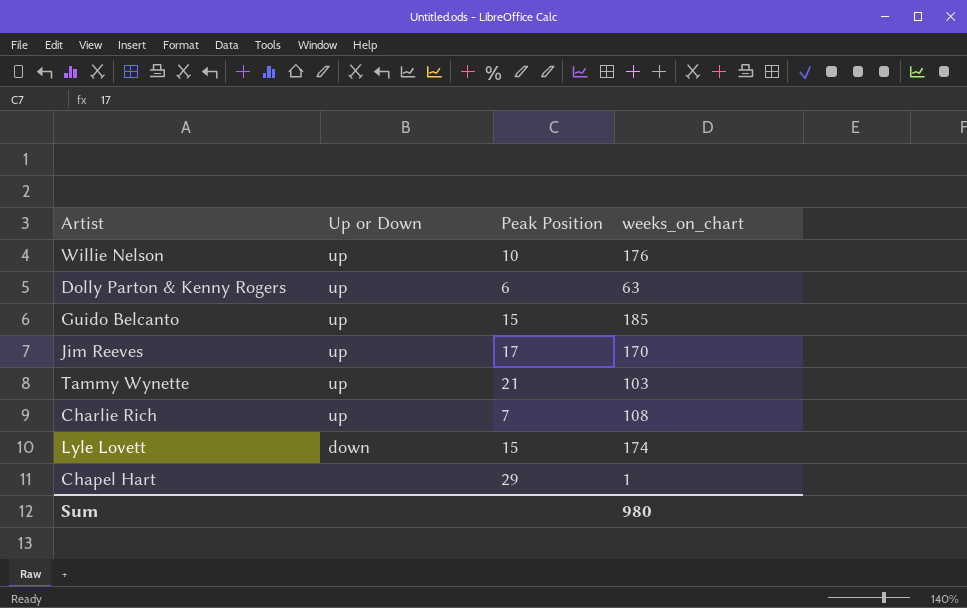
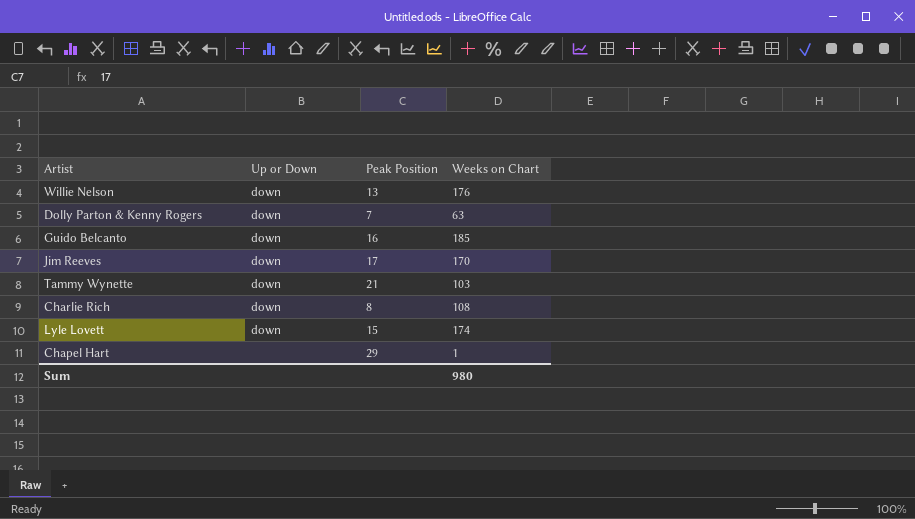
column name: weeks_on_chart -> Weeks on Chart
Willie Nelson | Up or Down: up -> down
Willie Nelson | Peak Position: 10 -> 13
Dolly Parton & Kenny Rogers | Up or Down: up -> down
Dolly Parton & Kenny Rogers | Peak Position: 6 -> 7
Guido Belcanto | Up or Down: up -> down
Guido Belcanto | Peak Position: 15 -> 16
Jim Reeves | Up or Down: up -> down
Tammy Wynette | Up or Down: up -> down
Charlie Rich | Up or Down: up -> down
Charlie Rich | Peak Position: 7 -> 8

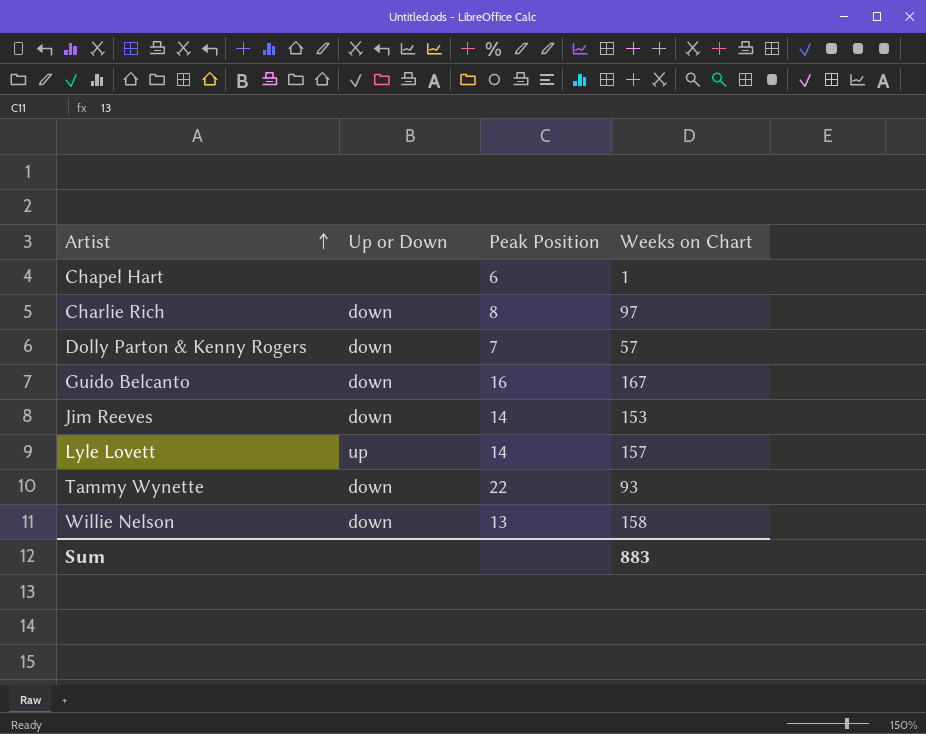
row order: none -> Artist ascending
Chapel Hart | Peak Position: 29 -> 6
Charlie Rich | Weeks on Chart: 108 -> 97
Dolly Parton & Kenny Rogers | Weeks on Chart: 63 -> 57
Guido Belcanto | Weeks on Chart: 185 -> 167
Jim Reeves | Peak Position: 17 -> 14
Jim Reeves | Weeks on Chart: 170 -> 153
Lyle Lovett | Up or Down: down -> up
Lyle Lovett | Peak Position: 15 -> 14
Lyle Lovett | Weeks on Chart: 174 -> 157
Tammy Wynette | Peak Position: 21 -> 22
Tammy Wynette | Weeks on Chart: 103 -> 93
Willie Nelson | Weeks on Chart: 176 -> 158
Sum | Weeks on Chart: 980 -> 883

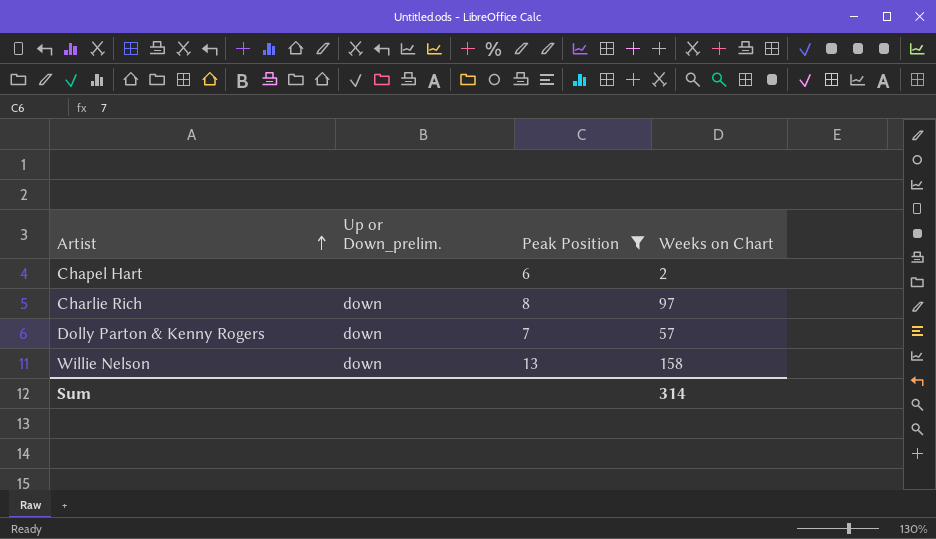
filter: none -> Peak Position <= 13
column name: Up or Down -> Up or Down_prelim.
Chapel Hart | Weeks on Chart: 1 -> 2
Sum | Weeks on Chart: 883 -> 314

